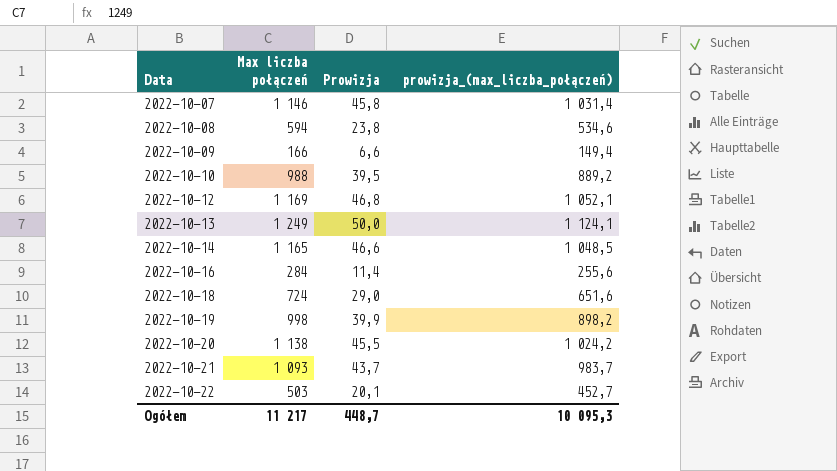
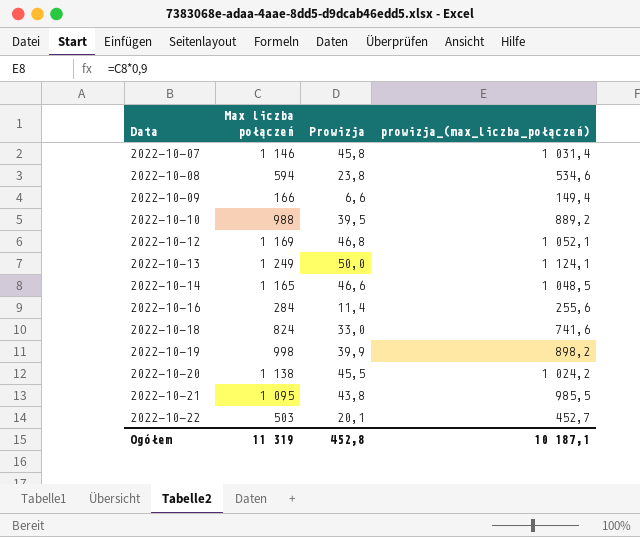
2022-10-18 | Max liczba połączeń: 724 -> 824
2022-10-18 | Prowizja: 29,0 -> 33,0
2022-10-18 | prowizja_(max_liczba_połączeń): 651,6 -> 741,6
2022-10-21 | Max liczba połączeń: 1 093 -> 1 095
2022-10-21 | Prowizja: 43,7 -> 43,8
2022-10-21 | prowizja_(max_liczba_połączeń): 983,7 -> 985,5
Ogółem | Max liczba połączeń: 11 217 -> 11 319
Ogółem | Prowizja: 448,7 -> 452,8
Ogółem | prowizja_(max_liczba_połączeń): 10 095,3 -> 10 187,1

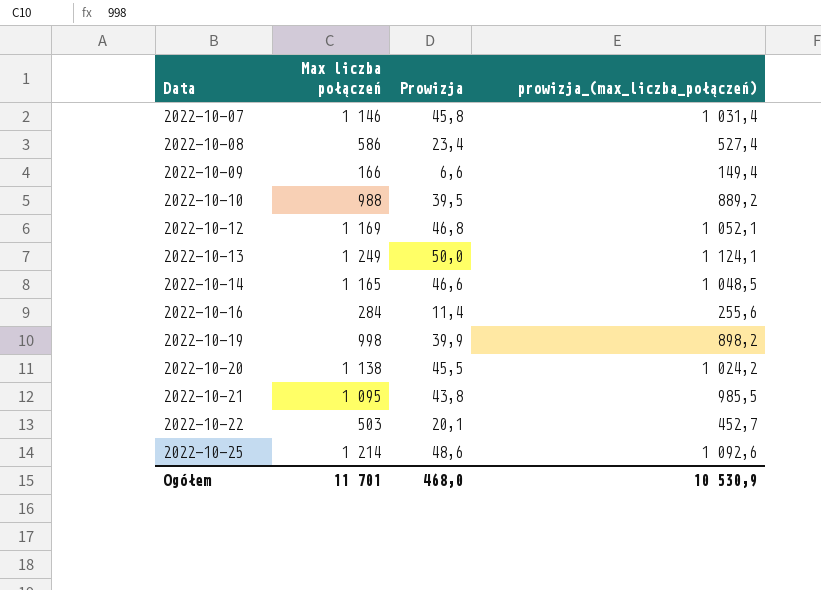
row 2022-10-18: 824 | 33,0 | 741,6 -> none
2022-10-08 | Max liczba połączeń: 594 -> 586
2022-10-08 | Prowizja: 23,8 -> 23,4
2022-10-08 | prowizja_(max_liczba_połączeń): 534,6 -> 527,4
row 2022-10-25: none -> 1 214 | 48,6 | 1 092,6
Ogółem | Max liczba połączeń: 11 319 -> 11 701
Ogółem | Prowizja: 452,8 -> 468,0
Ogółem | prowizja_(max_liczba_połączeń): 10 187,1 -> 10 530,9

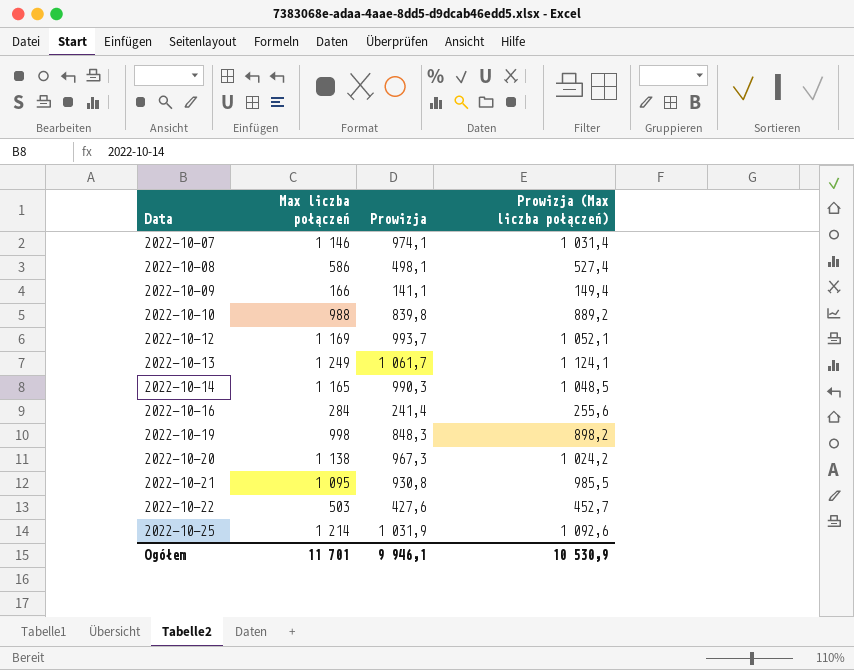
column Prowizja | formula: [Max liczba połączeń] * 0,04 -> [Max liczba połączeń] * 0,85
column name: prowizja_(max_liczba_połączeń) -> Prowizja (Max liczba połączeń)
Ogółem | Prowizja: 468,0 -> 9 946,1

